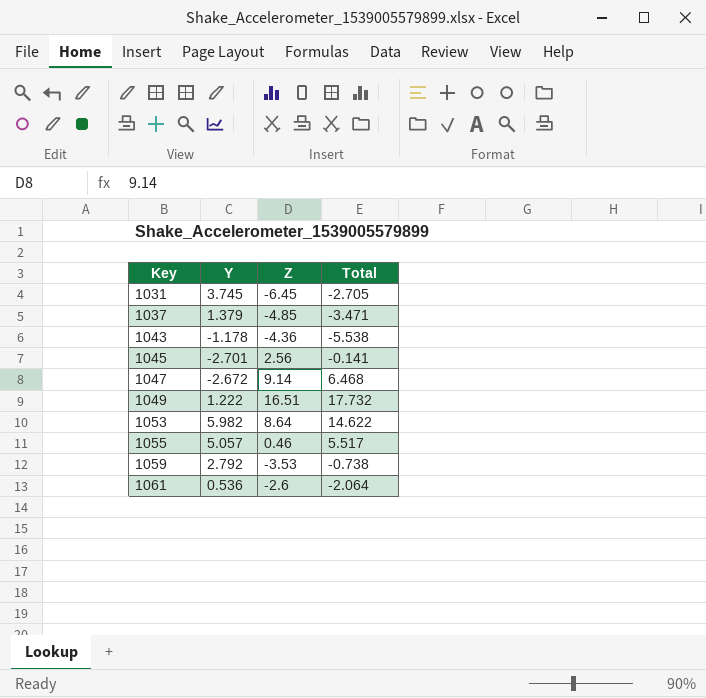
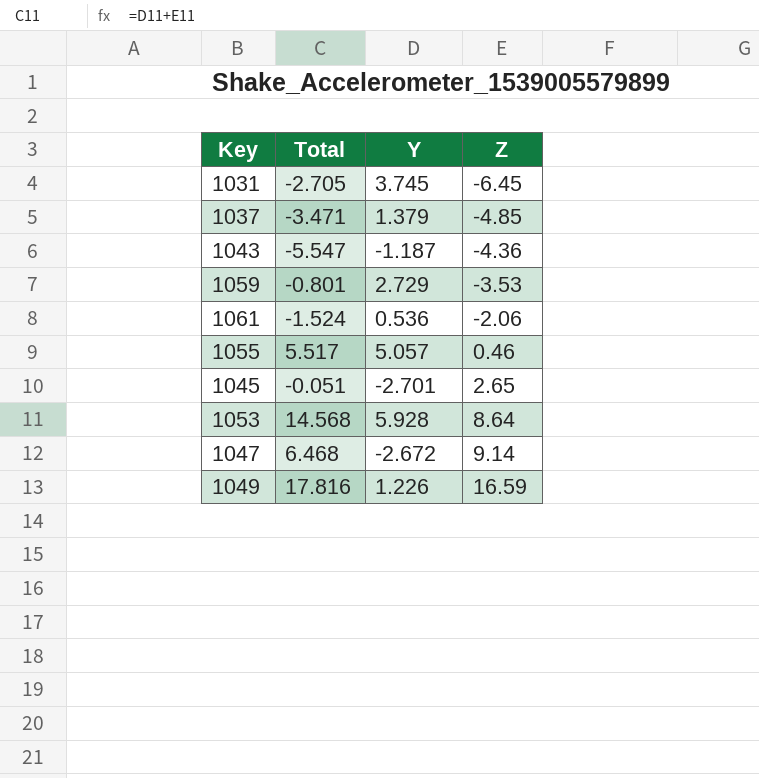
row order: Key ascending -> Z ascending
column Total | position: 4 -> 2
1043 | Total: -5.538 -> -5.547
1043 | Y: -1.178 -> -1.187
1059 | Total: -0.738 -> -0.801
1059 | Y: 2.792 -> 2.729
1061 | Total: -2.064 -> -1.524
1061 | Z: -2.6 -> -2.06
1045 | Total: -0.141 -> -0.051
1045 | Z: 2.56 -> 2.65
1053 | Total: 14.622 -> 14.568
1053 | Y: 5.982 -> 5.928
1049 | Total: 17.732 -> 17.816
1049 | Y: 1.222 -> 1.226
1049 | Z: 16.51 -> 16.59

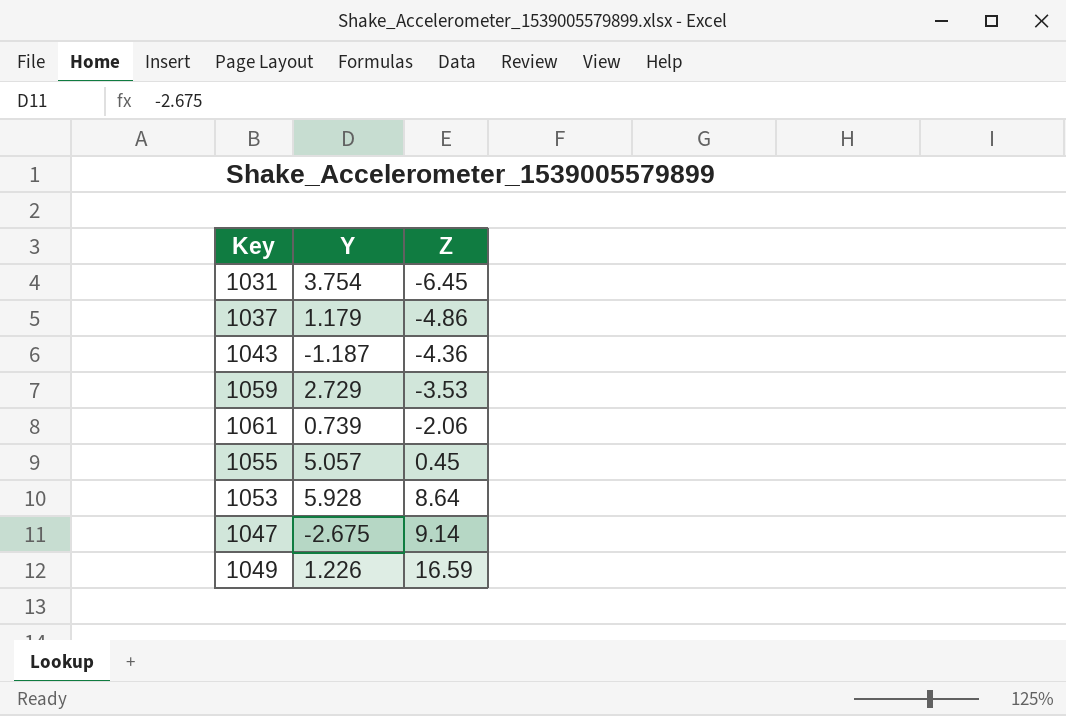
column Total | formula: [Y] + [Z] -> none
row 1045: -0.051 | -2.701 | 2.65 -> none
1031 | Y: 3.745 -> 3.754
1037 | Y: 1.379 -> 1.179
1037 | Z: -4.85 -> -4.86
1061 | Y: 0.536 -> 0.739
1055 | Z: 0.46 -> 0.45
1047 | Y: -2.672 -> -2.675

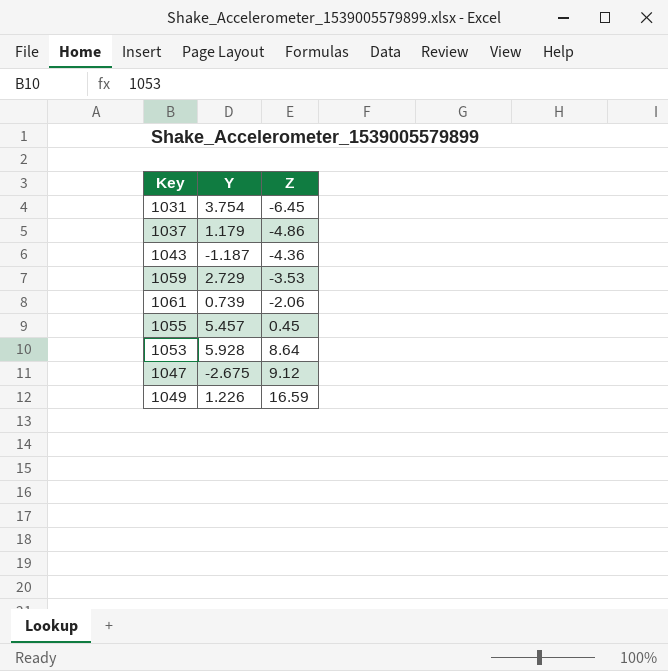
1055 | Y: 5.057 -> 5.457
1047 | Z: 9.14 -> 9.12

